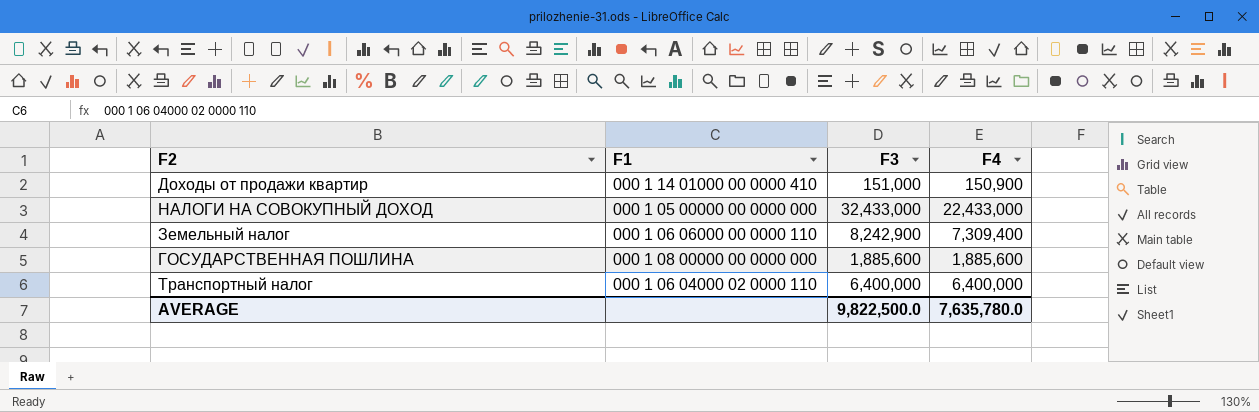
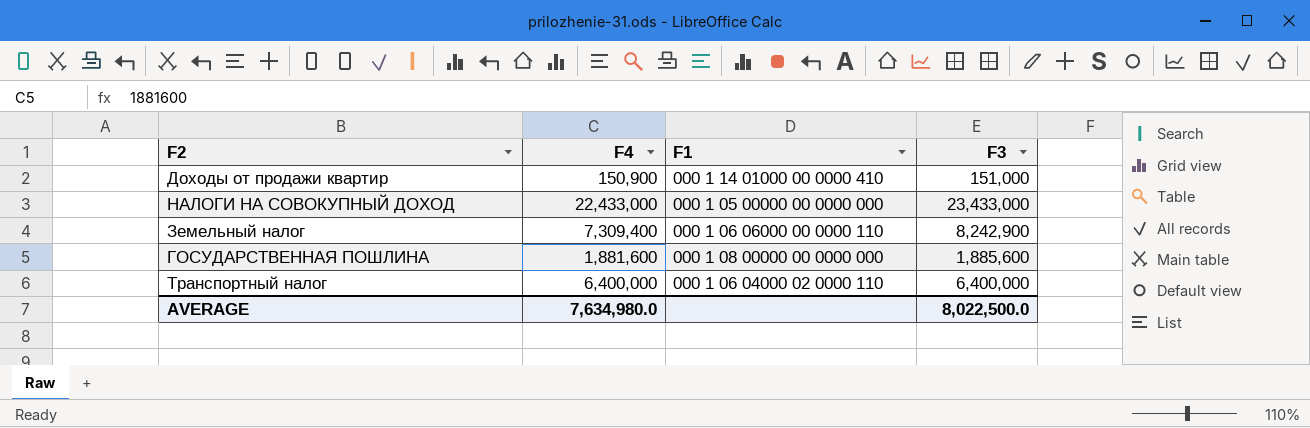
column F4 | position: 4 -> 2
НАЛОГИ НА СОВОКУПНЫЙ ДОХОД | F3: 32,433,000 -> 23,433,000
ГОСУДАРСТВЕННАЯ ПОШЛИНА | F4: 1,885,600 -> 1,881,600
AVERAGE | F4: 7,635,780.0 -> 7,634,980.0
AVERAGE | F3: 9,822,500.0 -> 8,022,500.0

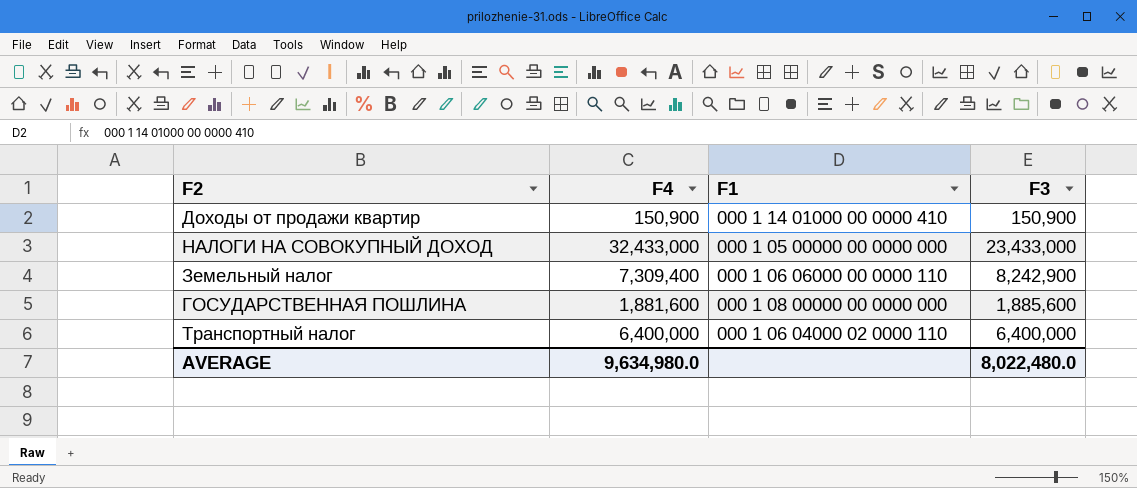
Доходы от продажи квартир | F3: 151,000 -> 150,900
НАЛОГИ НА СОВОКУПНЫЙ ДОХОД | F4: 22,433,000 -> 32,433,000
AVERAGE | F4: 7,634,980.0 -> 9,634,980.0
AVERAGE | F3: 8,022,500.0 -> 8,022,480.0

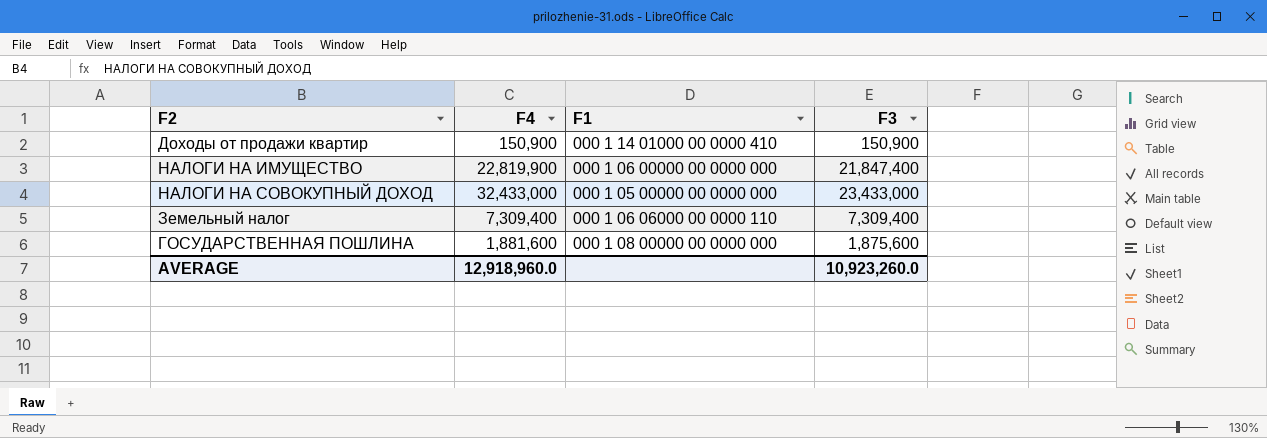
row Транспортный налог: 6,400,000 | 000 1 06 04000 02 0000 110 | 6,400,000 -> none
row НАЛОГИ НА ИМУЩЕСТВО: none -> 22,819,900 | 000 1 06 00000 00 0000 000 | 21,847,400
Земельный налог | F3: 8,242,900 -> 7,309,400
ГОСУДАРСТВЕННАЯ ПОШЛИНА | F3: 1,885,600 -> 1,875,600
AVERAGE | F4: 9,634,980.0 -> 12,918,960.0
AVERAGE | F3: 8,022,480.0 -> 10,923,260.0

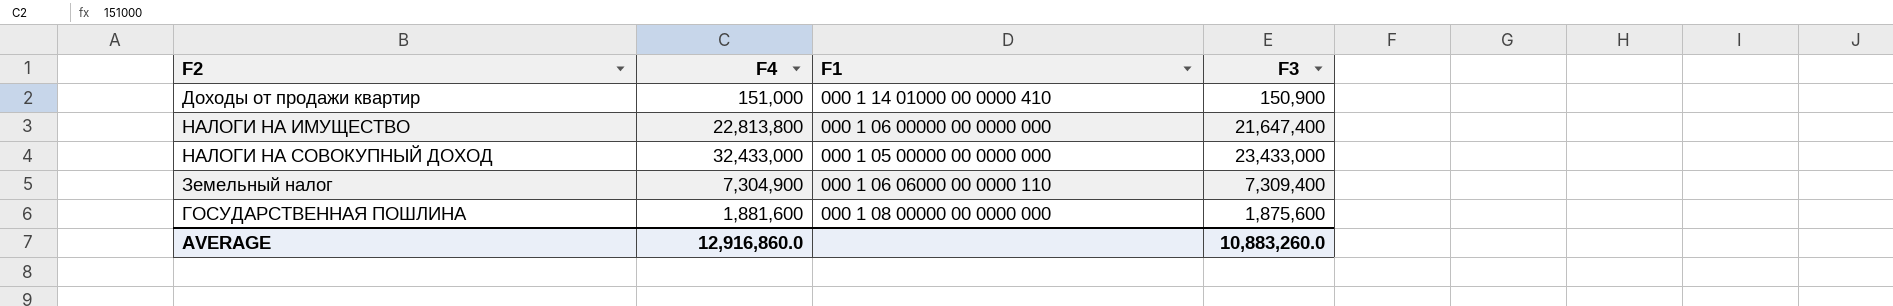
Доходы от продажи квартир | F4: 150,900 -> 151,000
НАЛОГИ НА ИМУЩЕСТВО | F4: 22,819,900 -> 22,813,800
НАЛОГИ НА ИМУЩЕСТВО | F3: 21,847,400 -> 21,647,400
Земельный налог | F4: 7,309,400 -> 7,304,900
AVERAGE | F4: 12,918,960.0 -> 12,916,860.0
AVERAGE | F3: 10,923,260.0 -> 10,883,260.0

